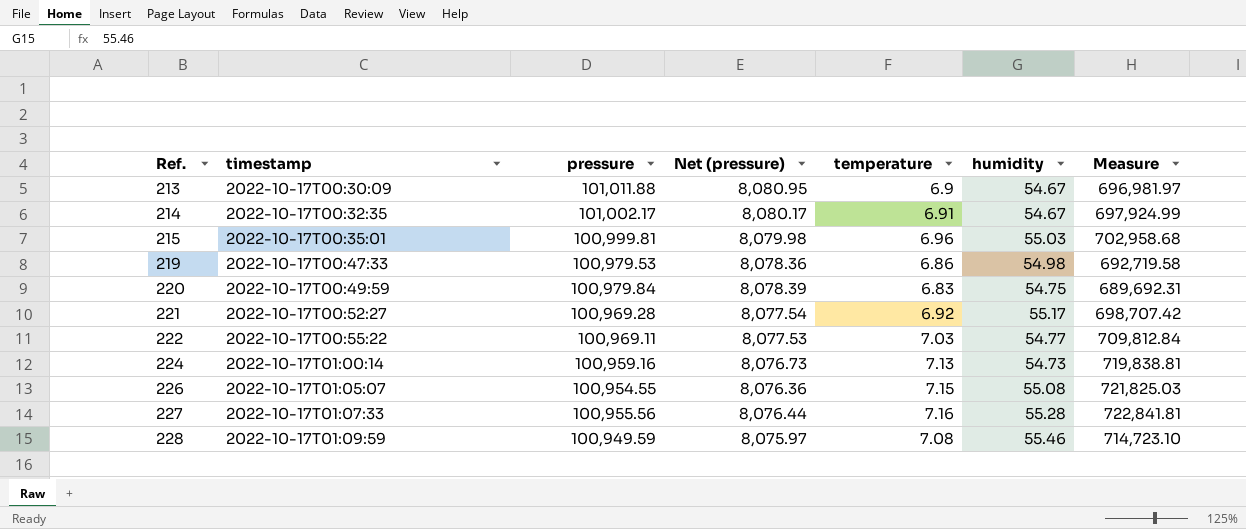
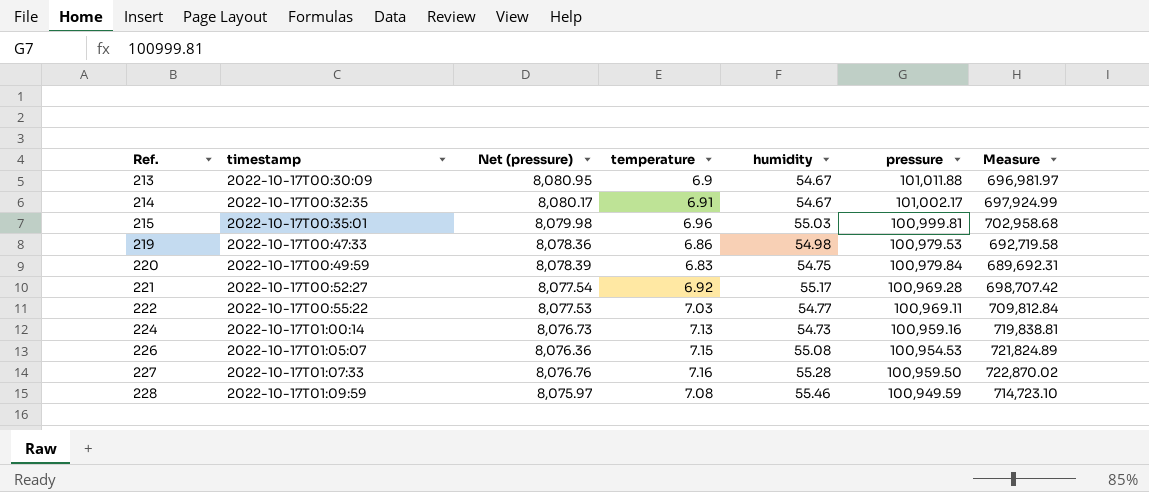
column pressure | position: 3 -> 6
226 | pressure: 100,954.55 -> 100,954.53
226 | Measure: 721,825.03 -> 721,824.89
227 | Net (pressure): 8,076.44 -> 8,076.76
227 | pressure: 100,955.56 -> 100,959.50
227 | Measure: 722,841.81 -> 722,870.02

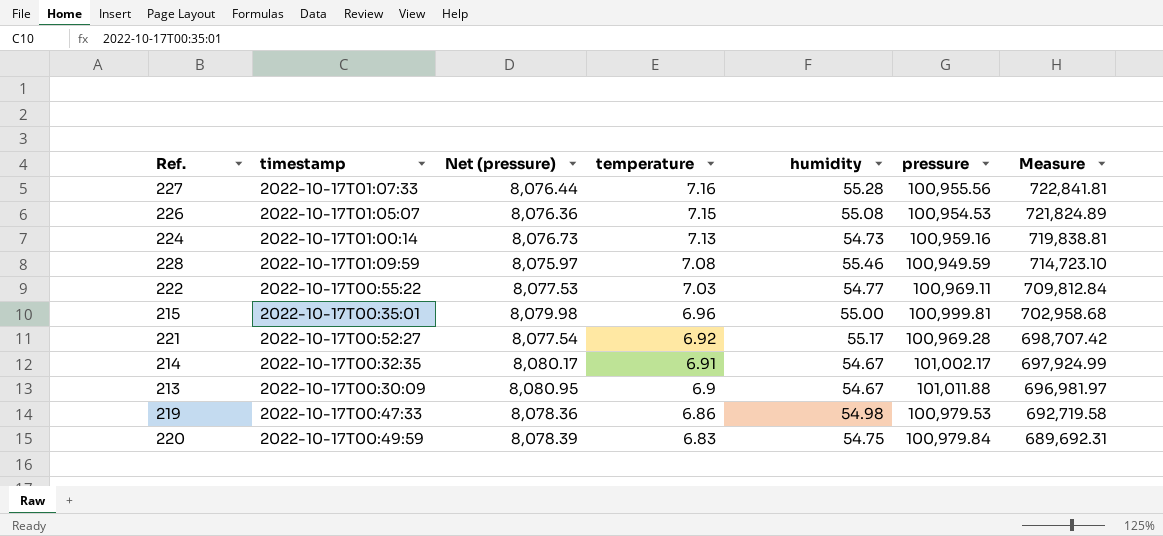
row order: Ref. ascending -> temperature descending
227 | Net (pressure): 8,076.76 -> 8,076.44
227 | pressure: 100,959.50 -> 100,955.56
227 | Measure: 722,870.02 -> 722,841.81
215 | humidity: 55.03 -> 55.00

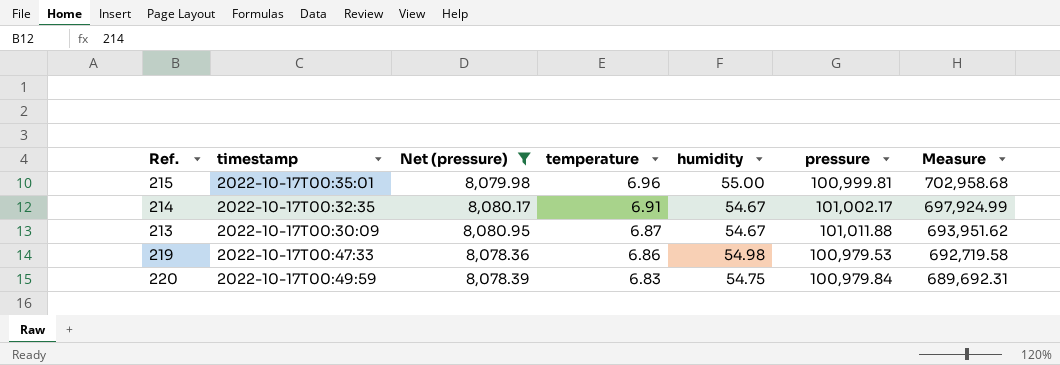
filter: none -> Net (pressure) >= 8,078.36
213 | temperature: 6.9 -> 6.87
213 | Measure: 696,981.97 -> 693,951.62

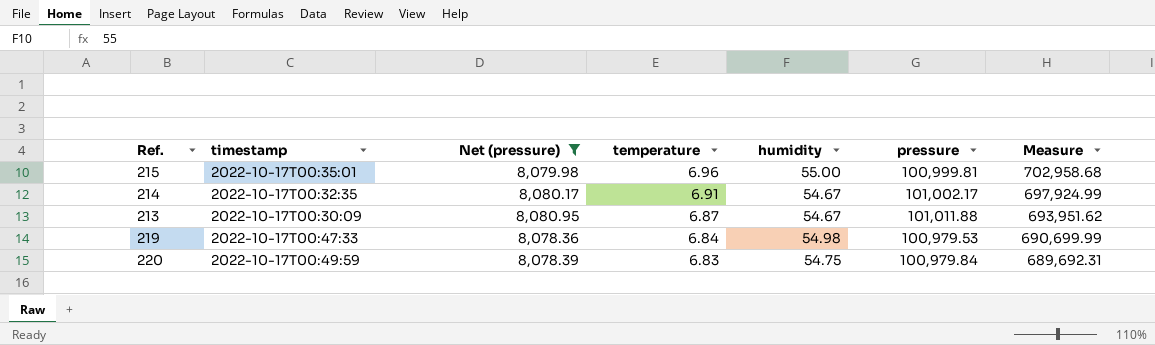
219 | temperature: 6.86 -> 6.84
219 | Measure: 692,719.58 -> 690,699.99

